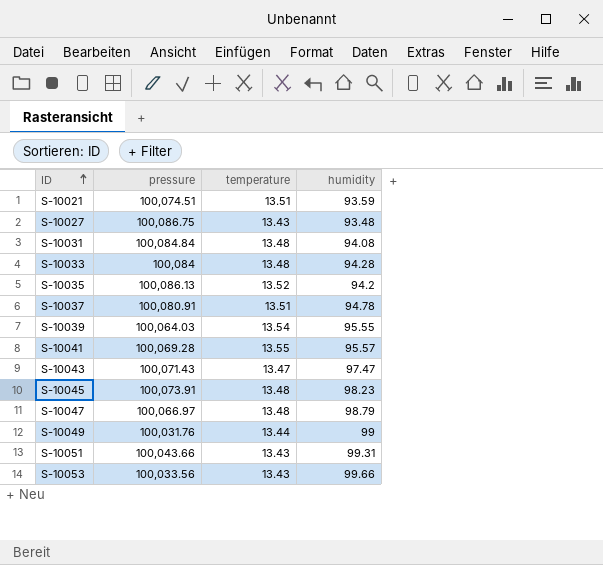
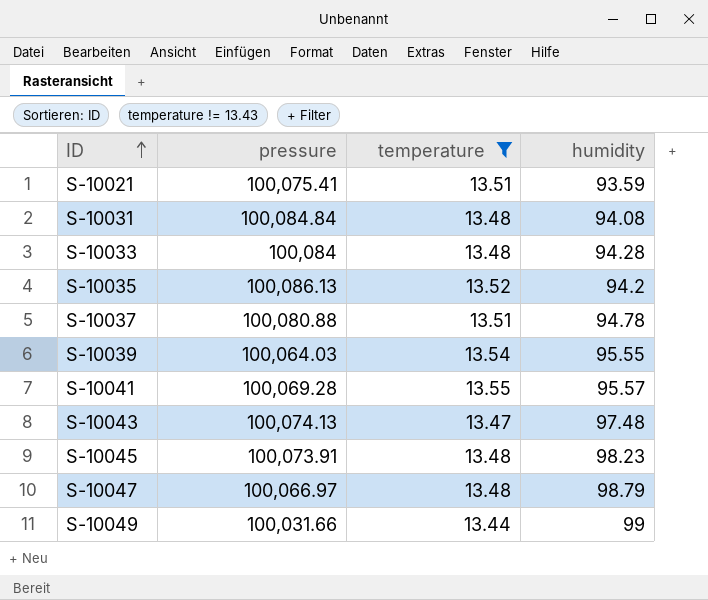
filter: none -> temperature != 13.43
S-10021 | pressure: 100,074.51 -> 100,075.41
S-10037 | pressure: 100,080.91 -> 100,080.88
S-10043 | pressure: 100,071.43 -> 100,074.13
S-10043 | humidity: 97.47 -> 97.48
S-10049 | pressure: 100,031.76 -> 100,031.66

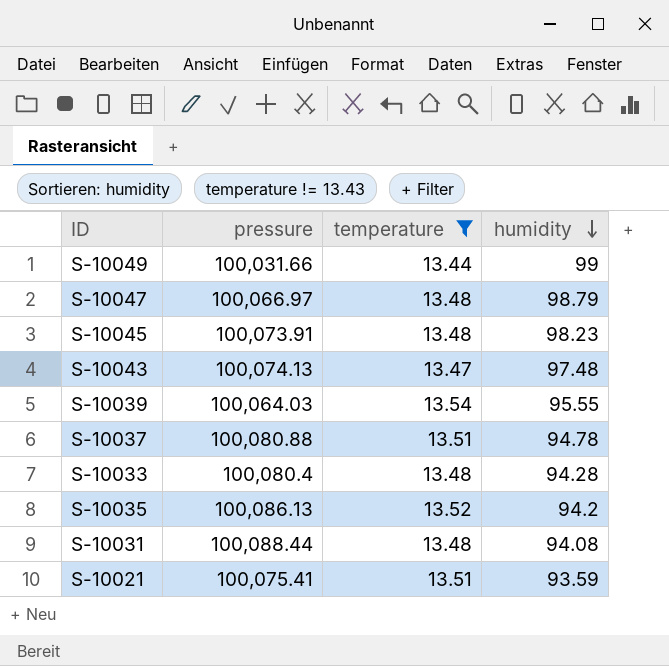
row order: ID ascending -> humidity descending
row S-10041: 100,069.28 | 13.55 | 95.57 -> none
S-10033 | pressure: 100,084 -> 100,080.4
S-10031 | pressure: 100,084.84 -> 100,088.44

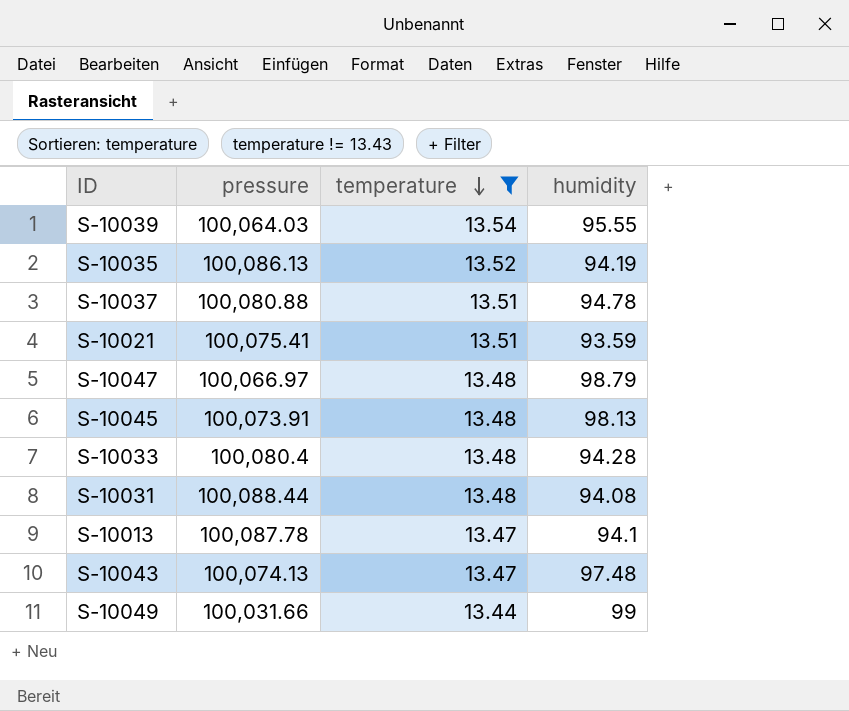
row order: humidity descending -> temperature descending
S-10035 | humidity: 94.2 -> 94.19
S-10045 | humidity: 98.23 -> 98.13
row S-10013: none -> 100,087.78 | 13.47 | 94.1

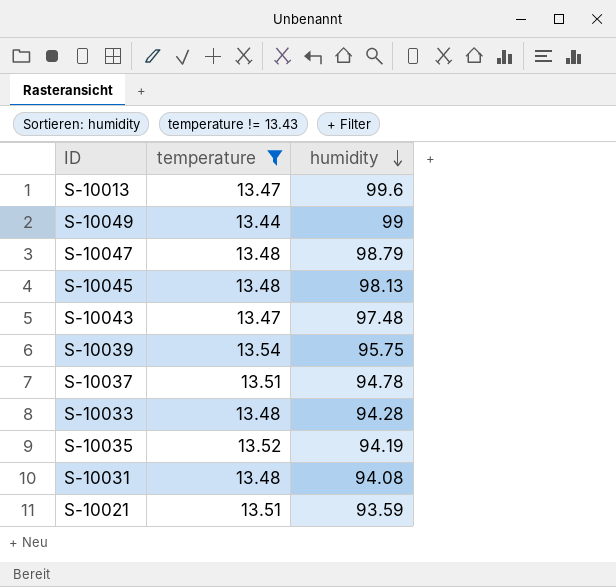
row order: temperature descending -> humidity descending
column pressure | position: 2 -> none
S-10013 | humidity: 94.1 -> 99.6
S-10039 | humidity: 95.55 -> 95.75

